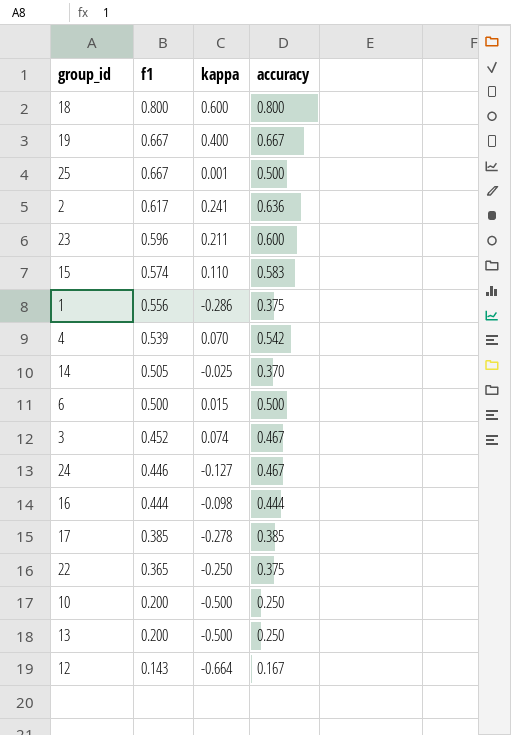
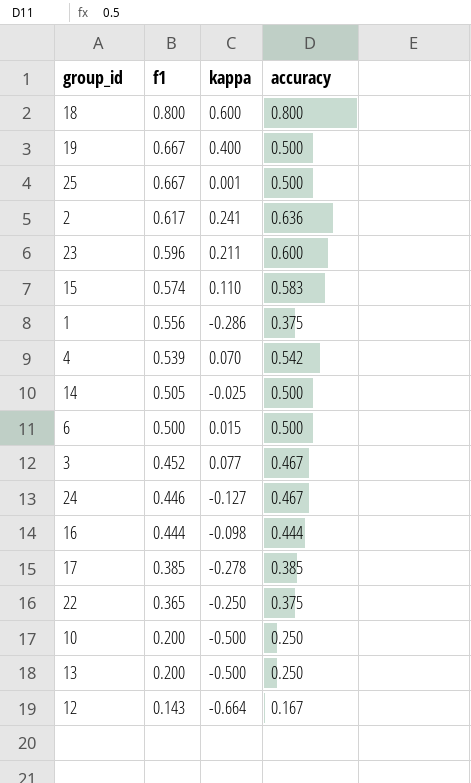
19 | accuracy: 0.667 -> 0.500
14 | accuracy: 0.370 -> 0.500
3 | kappa: 0.074 -> 0.077

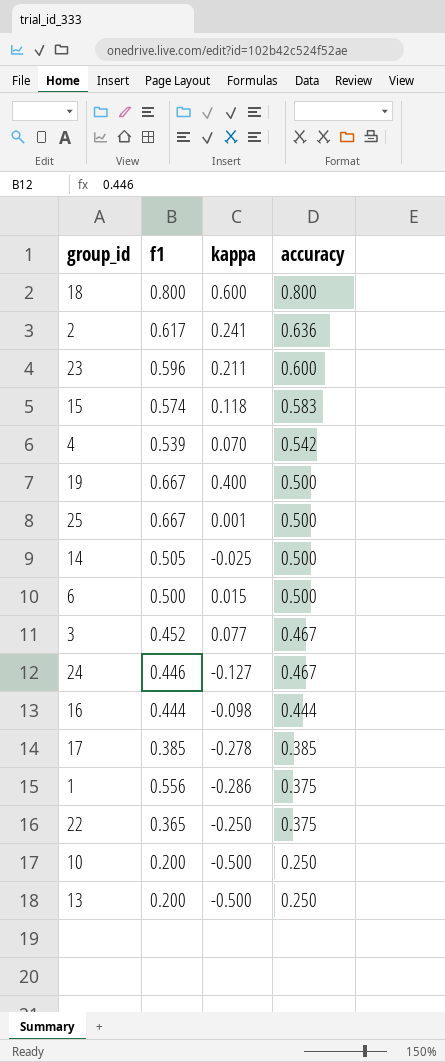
row order: f1 descending -> accuracy descending
row 12: 0.143 | -0.664 | 0.167 -> none
15 | kappa: 0.110 -> 0.118

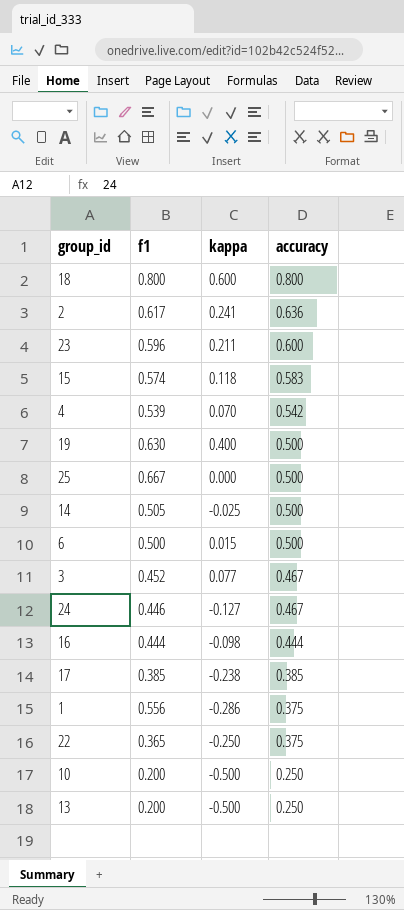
19 | f1: 0.667 -> 0.630
25 | kappa: 0.001 -> 0.000
17 | kappa: -0.278 -> -0.238

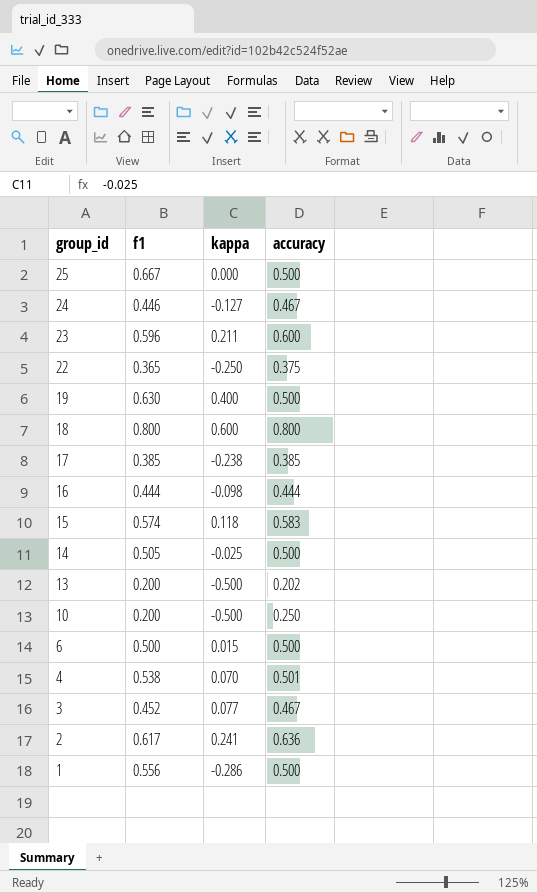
row order: accuracy descending -> group_id descending
13 | accuracy: 0.250 -> 0.202
4 | f1: 0.539 -> 0.538
4 | accuracy: 0.542 -> 0.501
1 | accuracy: 0.375 -> 0.500

